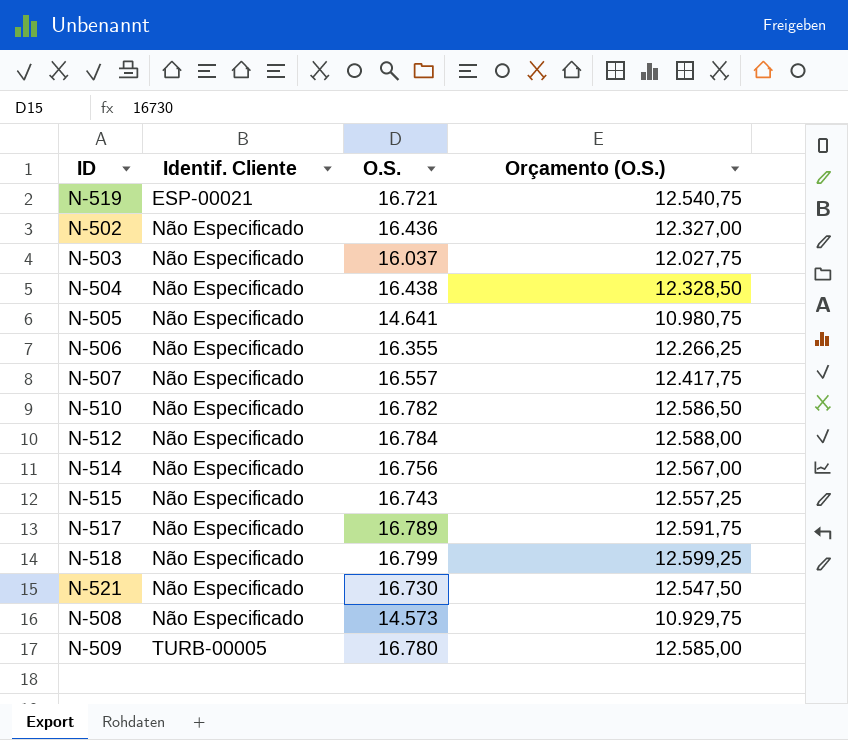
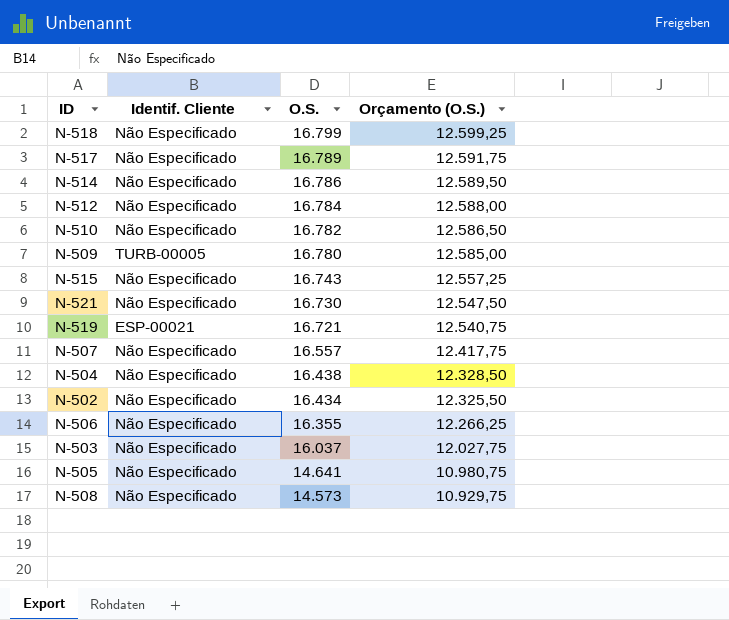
row order: Identif. Cliente ascending -> O.S. descending
N-514 | O.S.: 16.756 -> 16.786
N-514 | Orçamento (O.S.): 12.567,00 -> 12.589,50
N-502 | O.S.: 16.436 -> 16.434
N-502 | Orçamento (O.S.): 12.327,00 -> 12.325,50

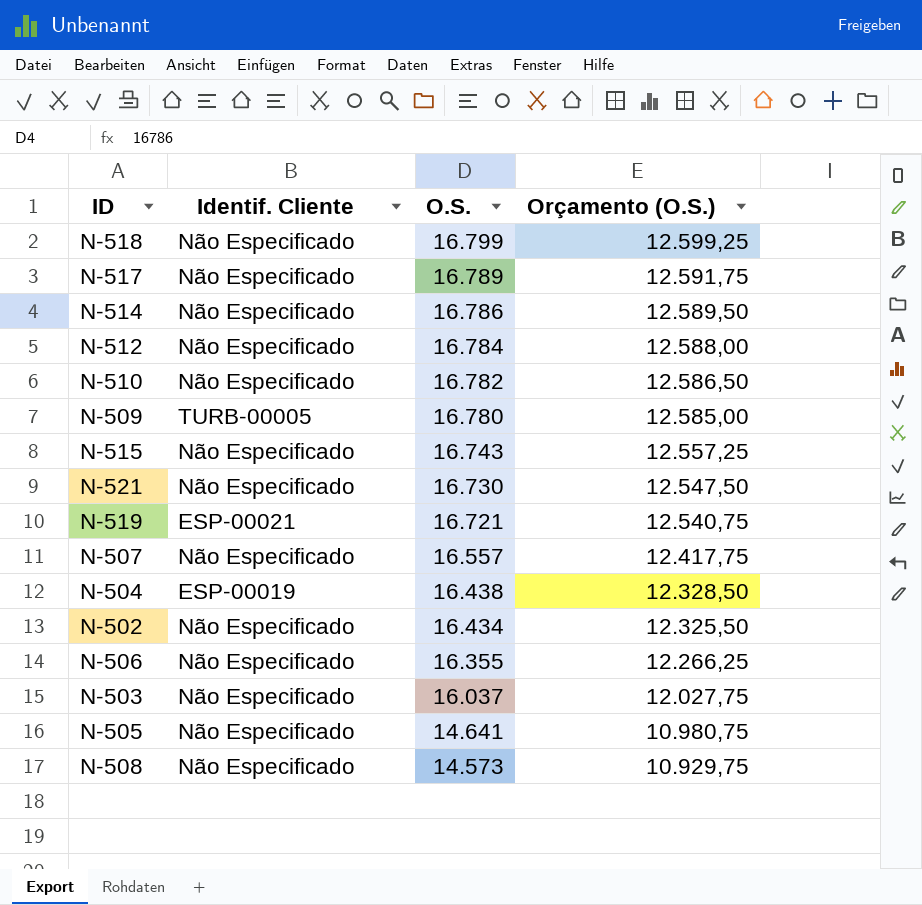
N-504 | Identif. Cliente: Não Especificado -> ESP-00019

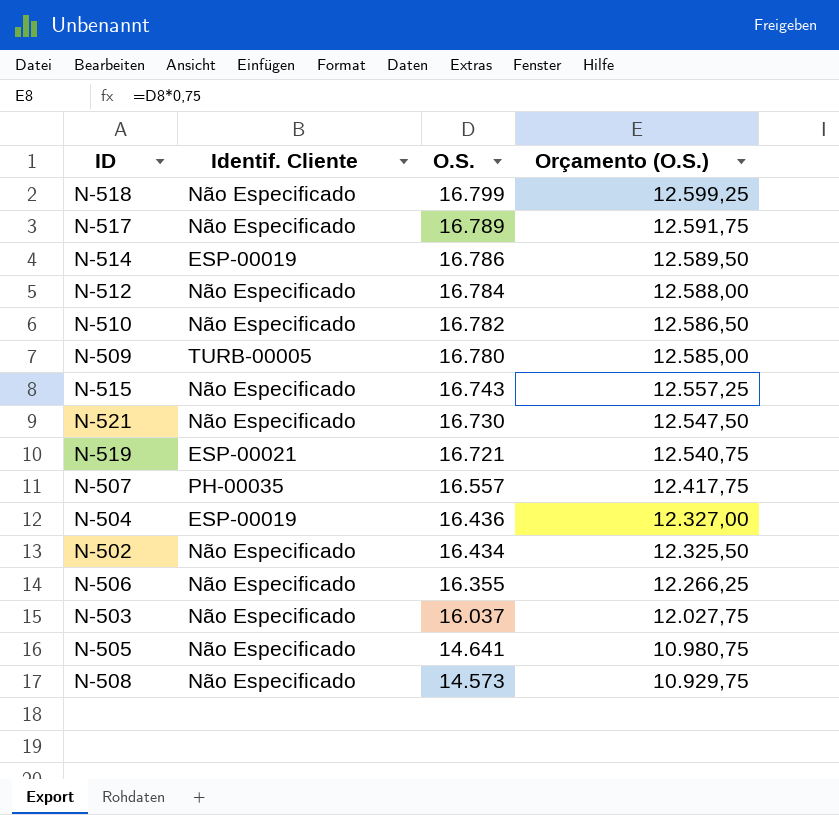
N-514 | Identif. Cliente: Não Especificado -> ESP-00019
N-507 | Identif. Cliente: Não Especificado -> PH-00035
N-504 | O.S.: 16.438 -> 16.436
N-504 | Orçamento (O.S.): 12.328,50 -> 12.327,00

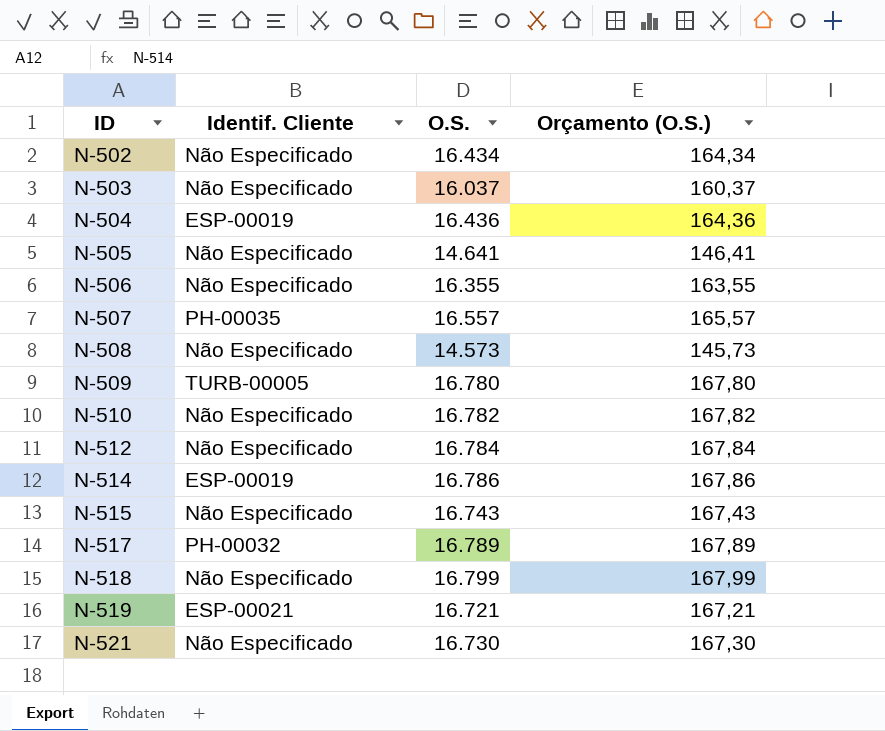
row order: O.S. descending -> ID ascending
column Orçamento (O.S.) | formula: [O.S.] * 0,75 -> [O.S.] * 0,01
N-517 | Identif. Cliente: Não Especificado -> PH-00032

